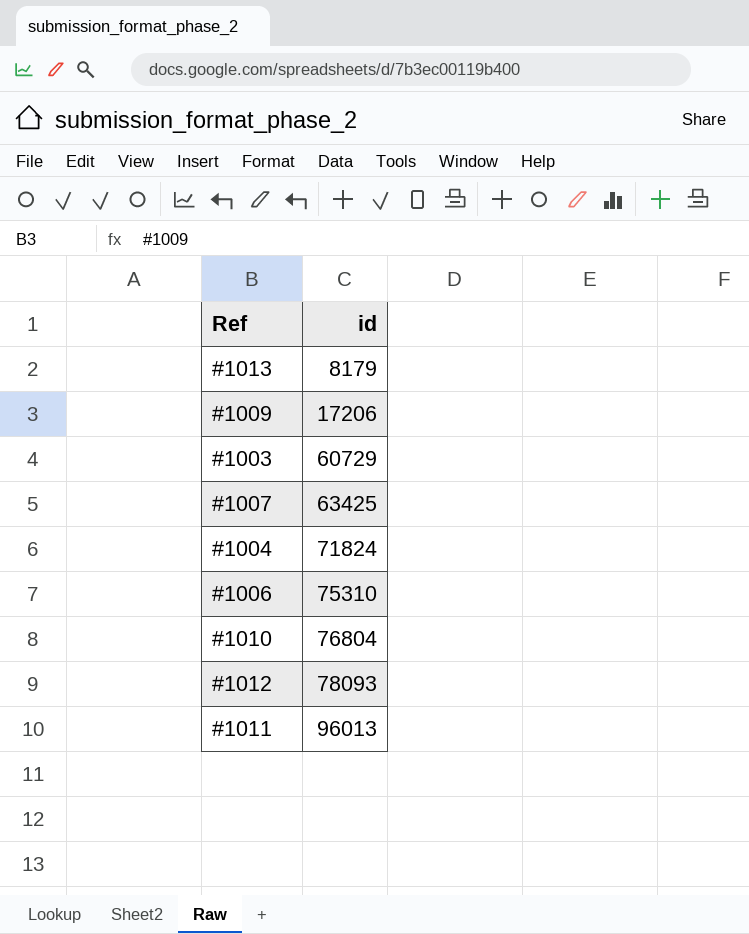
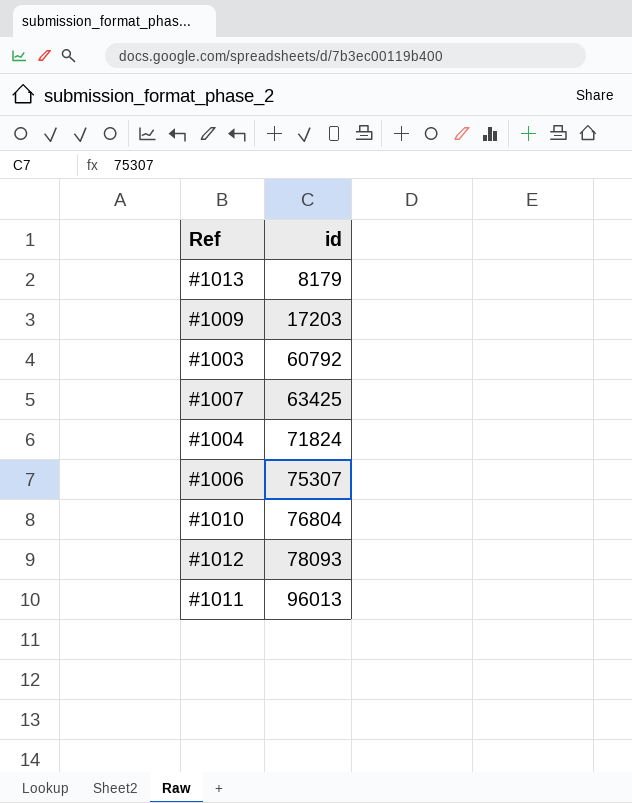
#1009 | id: 17206 -> 17203
#1003 | id: 60729 -> 60792
#1006 | id: 75310 -> 75307

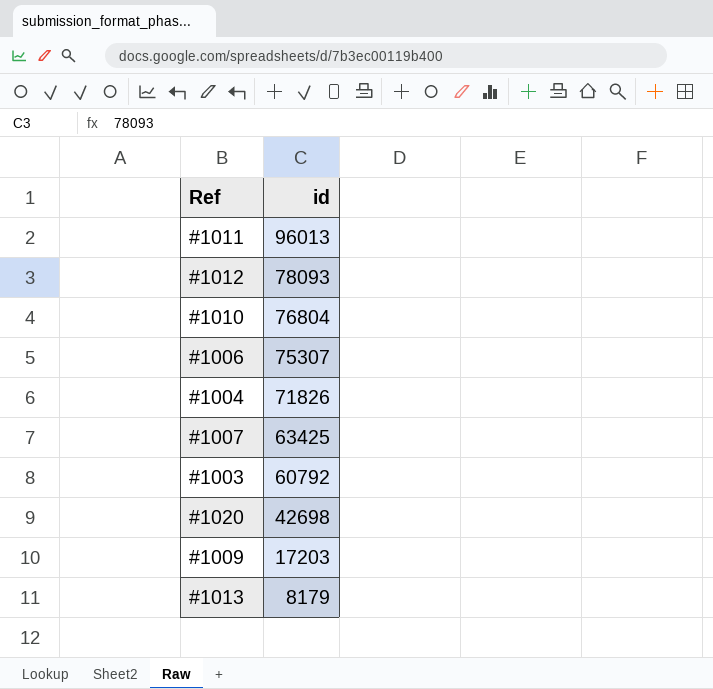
row order: id ascending -> id descending
#1004 | id: 71824 -> 71826
row #1020: none -> 42698

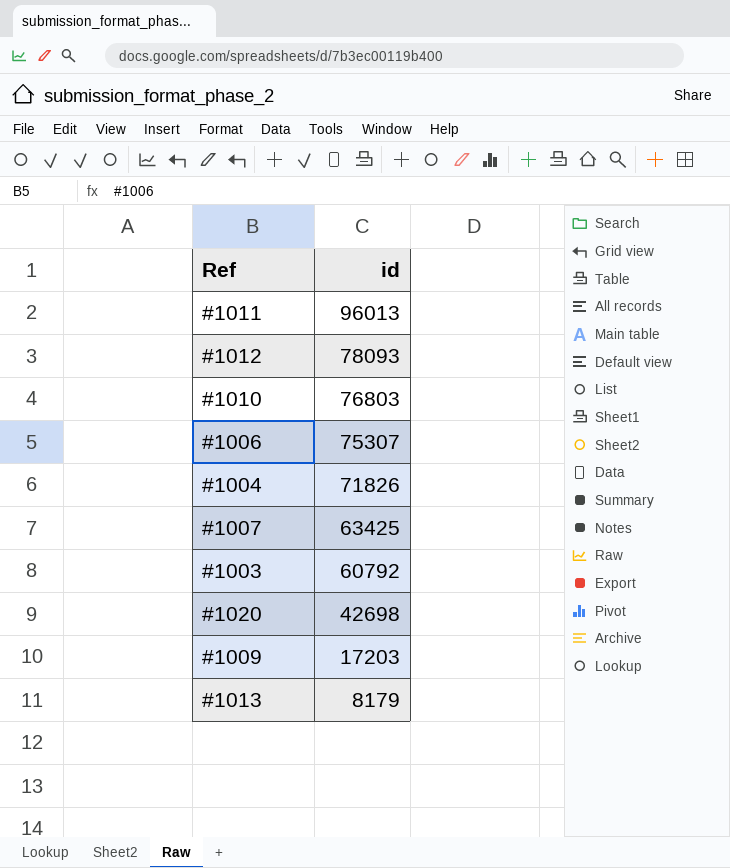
#1010 | id: 76804 -> 76803

